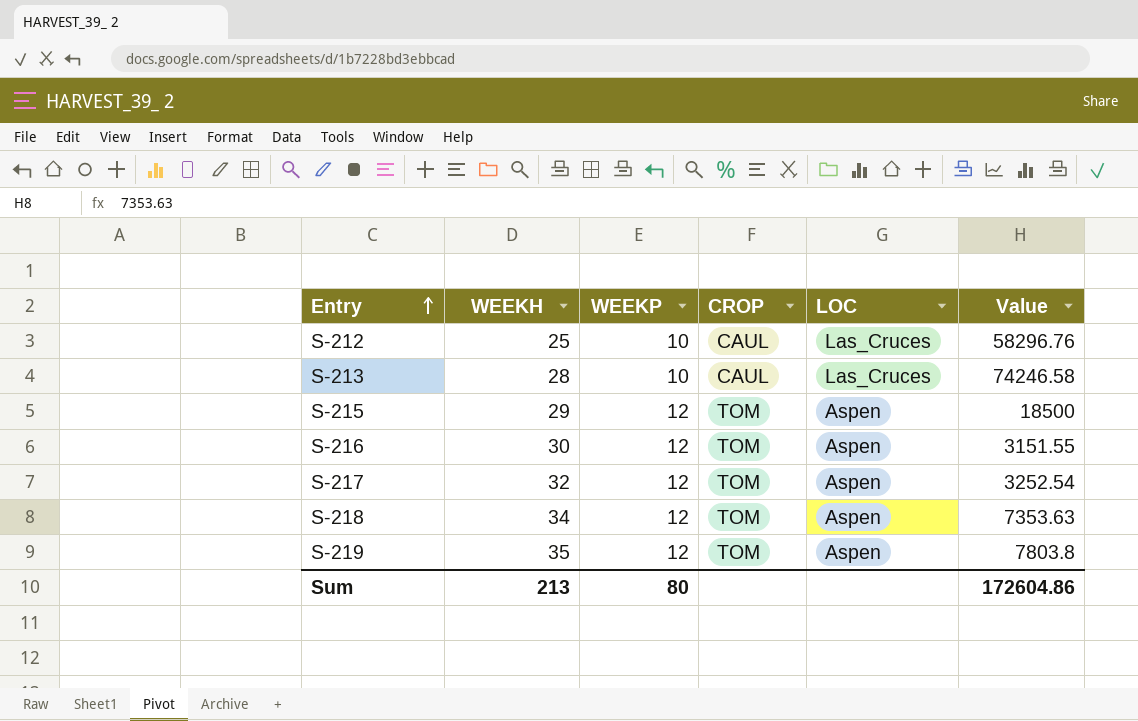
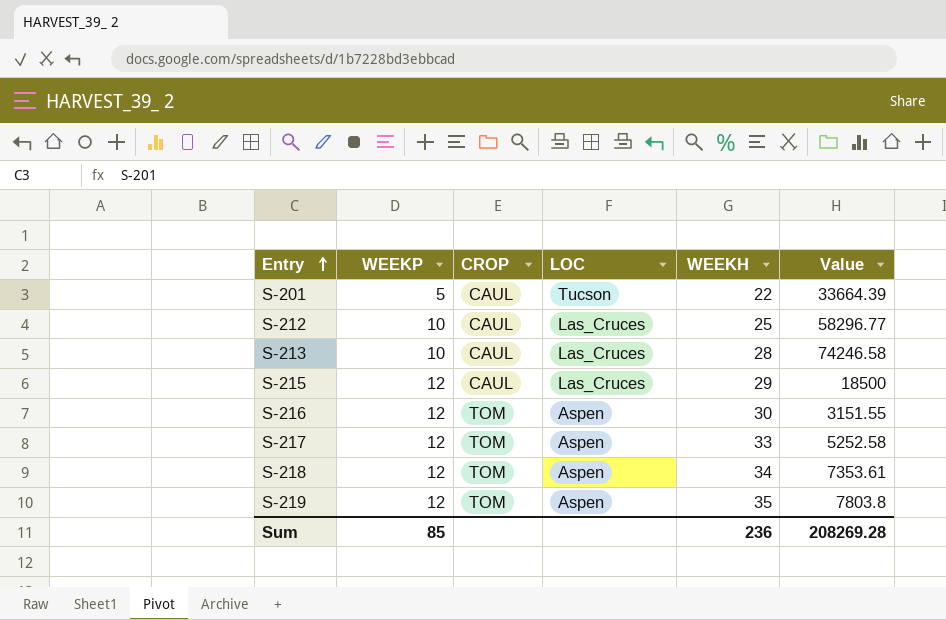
column WEEKH | position: 2 -> 5
row S-201: none -> 5 | CAUL | Tucson | 22 | 33664.39
S-212 | Value: 58296.76 -> 58296.77
S-215 | CROP: TOM -> CAUL
S-215 | LOC: Aspen -> Las_Cruces
S-217 | WEEKH: 32 -> 33
S-217 | Value: 3252.54 -> 5252.58
S-218 | Value: 7353.63 -> 7353.61
Sum | WEEKP: 80 -> 85
Sum | WEEKH: 213 -> 236
Sum | Value: 172604.86 -> 208269.28

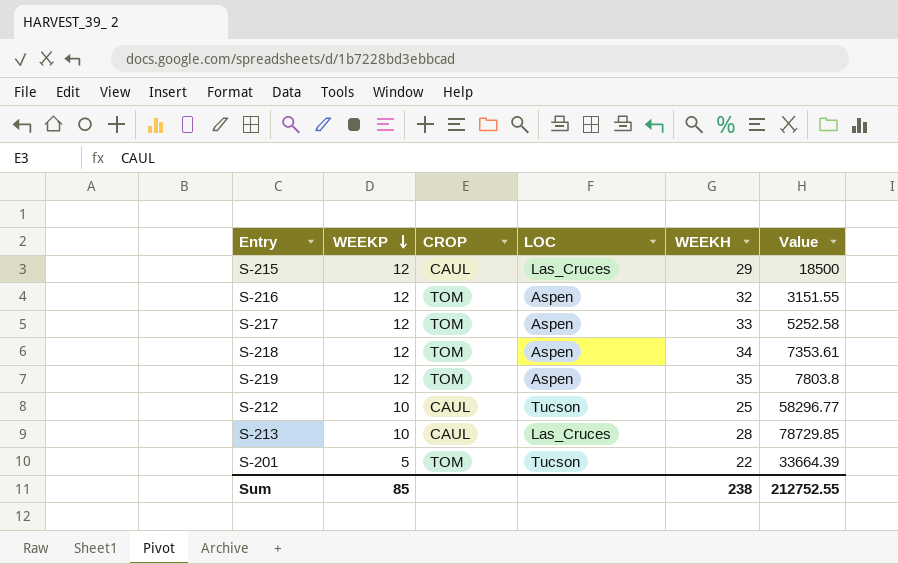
row order: Entry ascending -> WEEKP descending
S-216 | WEEKH: 30 -> 32
S-212 | LOC: Las_Cruces -> Tucson
S-213 | Value: 74246.58 -> 78729.85
S-201 | CROP: CAUL -> TOM
Sum | WEEKH: 236 -> 238
Sum | Value: 208269.28 -> 212752.55

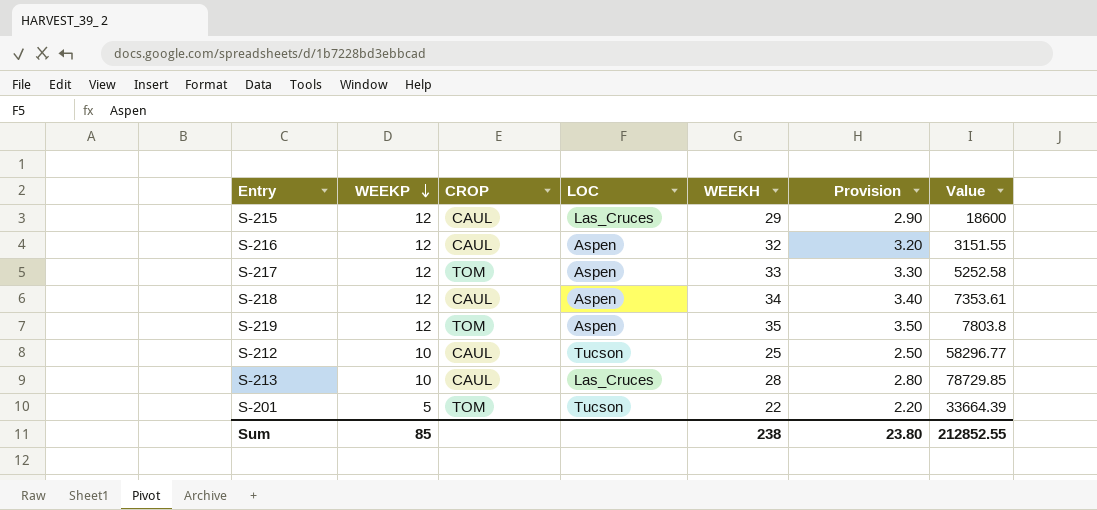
column Provision | formula: none -> [WEEKH] * 0.1
S-215 | Value: 18500 -> 18600
S-216 | CROP: TOM -> CAUL
S-218 | CROP: TOM -> CAUL
Sum | Value: 212752.55 -> 212852.55

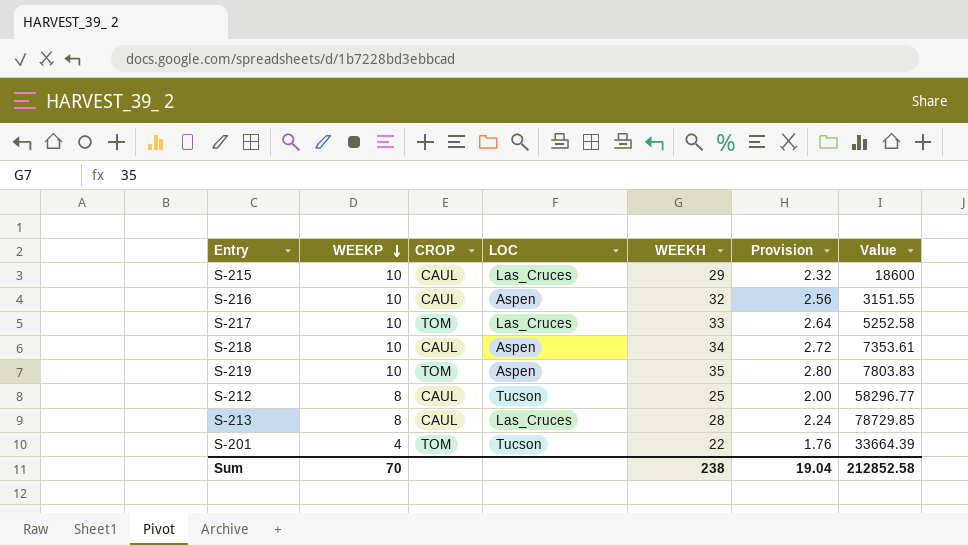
column Provision | formula: [WEEKH] * 0.1 -> [WEEKH] * 0.08
S-215 | WEEKP: 12 -> 10
S-216 | WEEKP: 12 -> 10
S-217 | WEEKP: 12 -> 10
S-217 | LOC: Aspen -> Las_Cruces
S-218 | WEEKP: 12 -> 10
S-219 | WEEKP: 12 -> 10
S-219 | Value: 7803.8 -> 7803.83
S-212 | WEEKP: 10 -> 8
S-213 | WEEKP: 10 -> 8
S-201 | WEEKP: 5 -> 4
Sum | WEEKP: 85 -> 70
Sum | Provision: 23.80 -> 19.04
Sum | Value: 212852.55 -> 212852.58

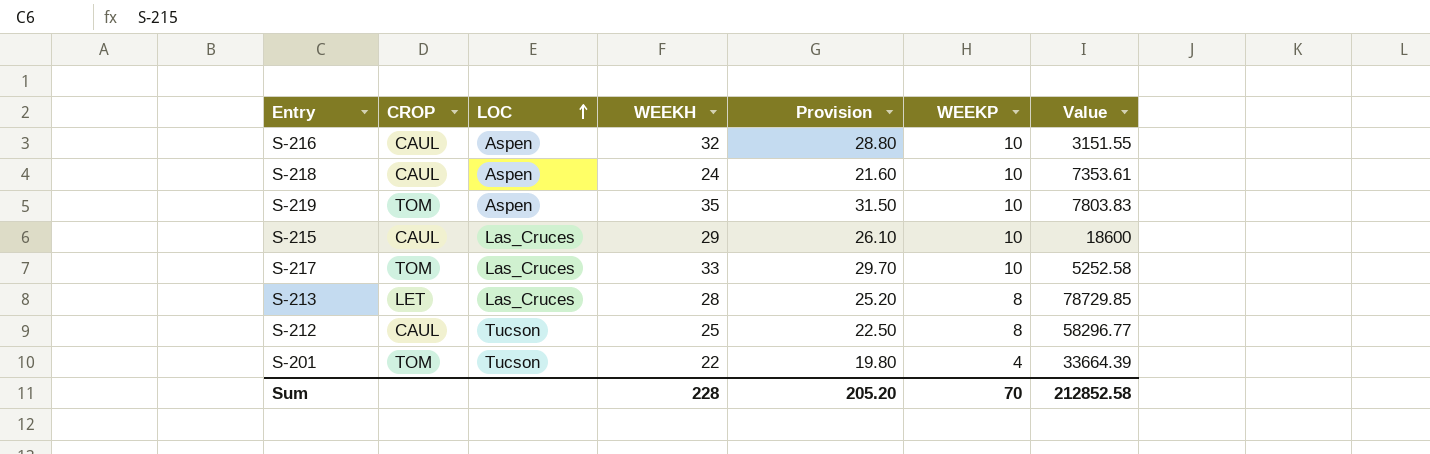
row order: WEEKP descending -> LOC ascending
column Provision | formula: [WEEKH] * 0.08 -> [WEEKH] * 0.9
column WEEKP | position: 2 -> 6
S-218 | WEEKH: 34 -> 24
S-213 | CROP: CAUL -> LET
Sum | WEEKH: 238 -> 228
Sum | Provision: 19.04 -> 205.20

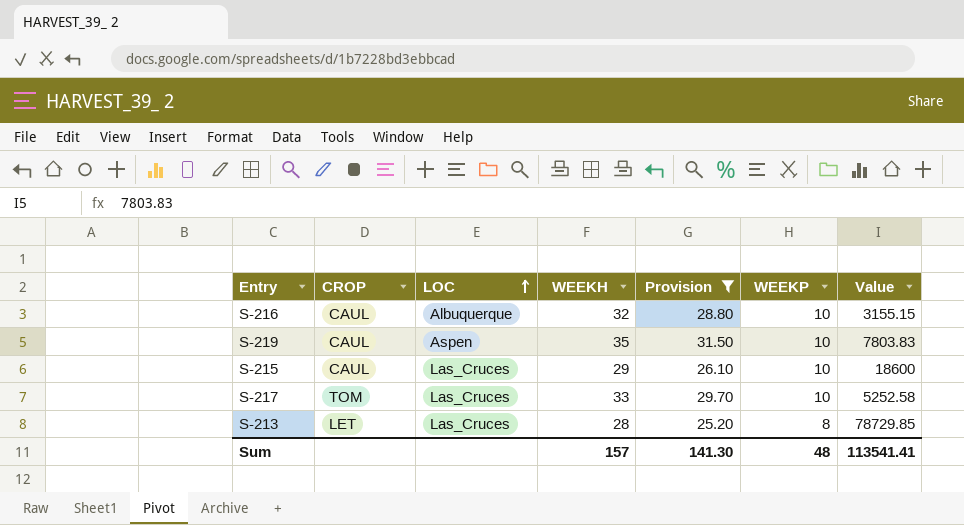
filter: none -> Provision >= 25.20
S-216 | LOC: Aspen -> Albuquerque
S-216 | Value: 3151.55 -> 3155.15
S-219 | CROP: TOM -> CAUL
Sum | WEEKH: 228 -> 157
Sum | Provision: 205.20 -> 141.30
Sum | WEEKP: 70 -> 48
Sum | Value: 212852.58 -> 113541.41

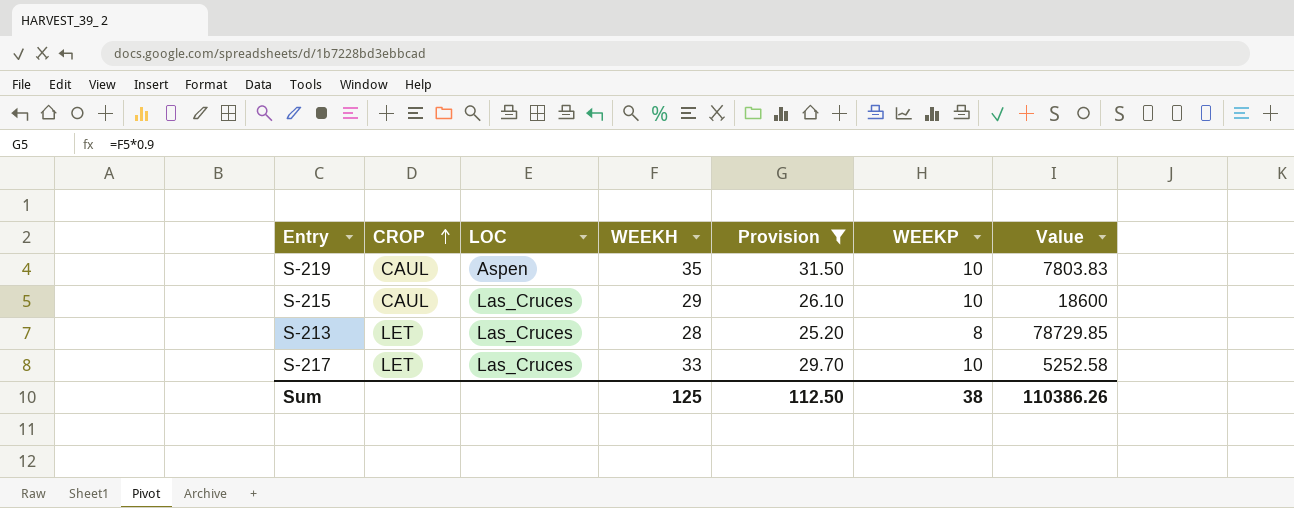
row order: LOC ascending -> CROP ascending
row S-216: CAUL | Albuquerque | 32 | 28.80 | 10 | 3155.15 -> none
S-217 | CROP: TOM -> LET
Sum | WEEKH: 157 -> 125
Sum | Provision: 141.30 -> 112.50
Sum | WEEKP: 48 -> 38
Sum | Value: 113541.41 -> 110386.26

